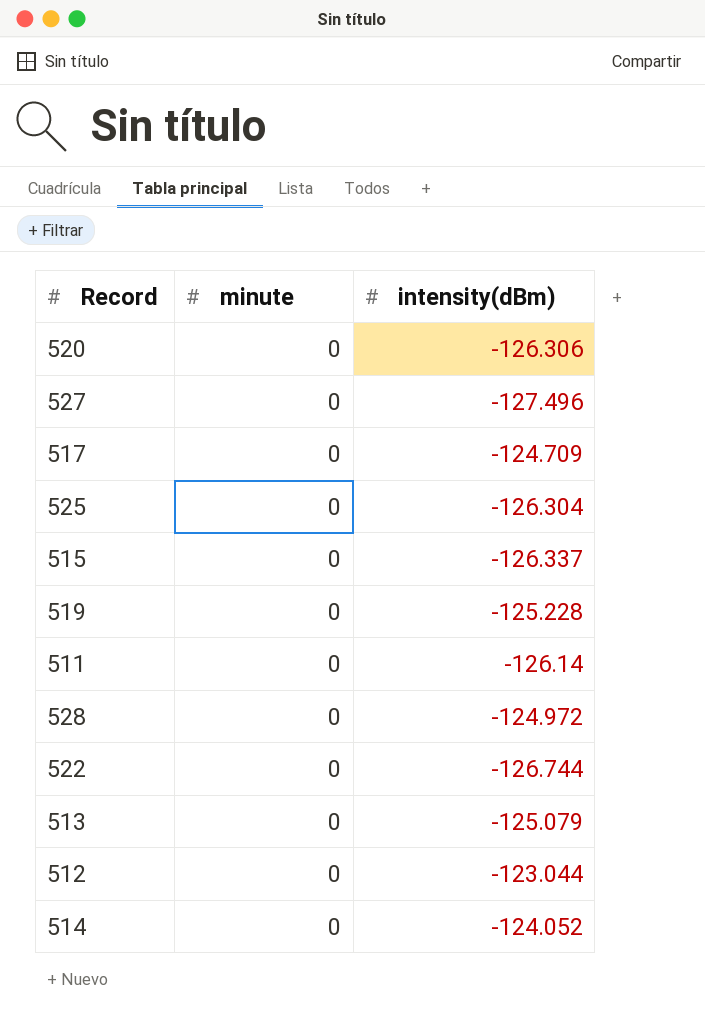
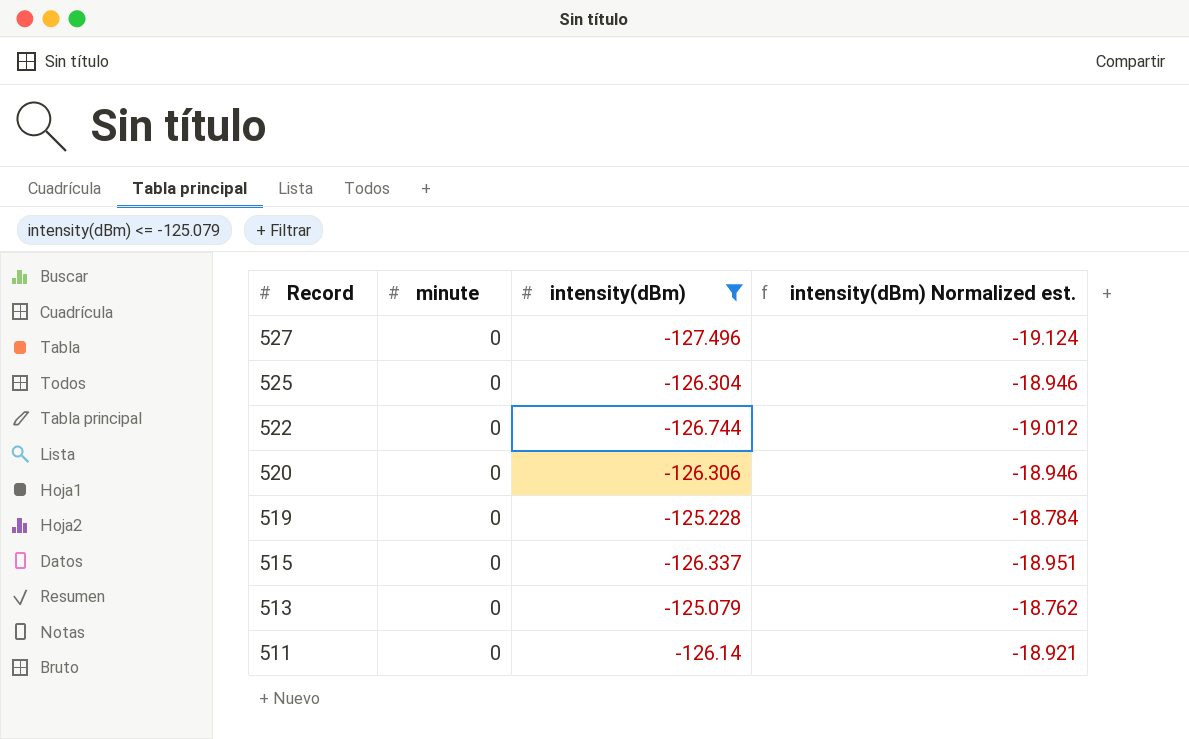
filter: none -> intensity(dBm) <= -125.079
row order: none -> Record descending
column intensity(dBm) Normalized est. | formula: none -> [intensity(dBm)] * 0.15

